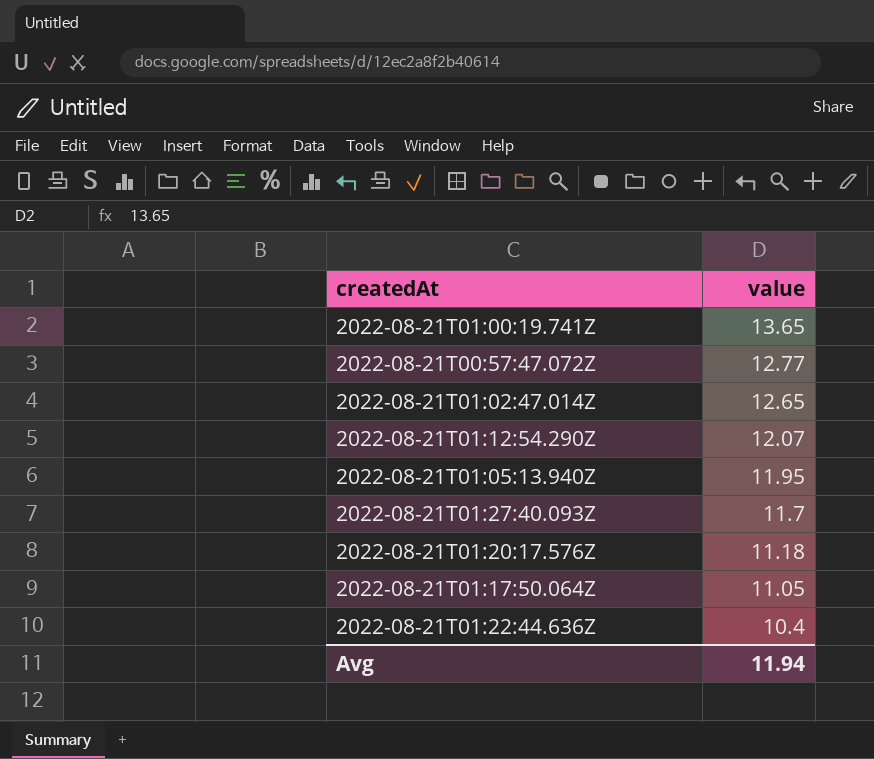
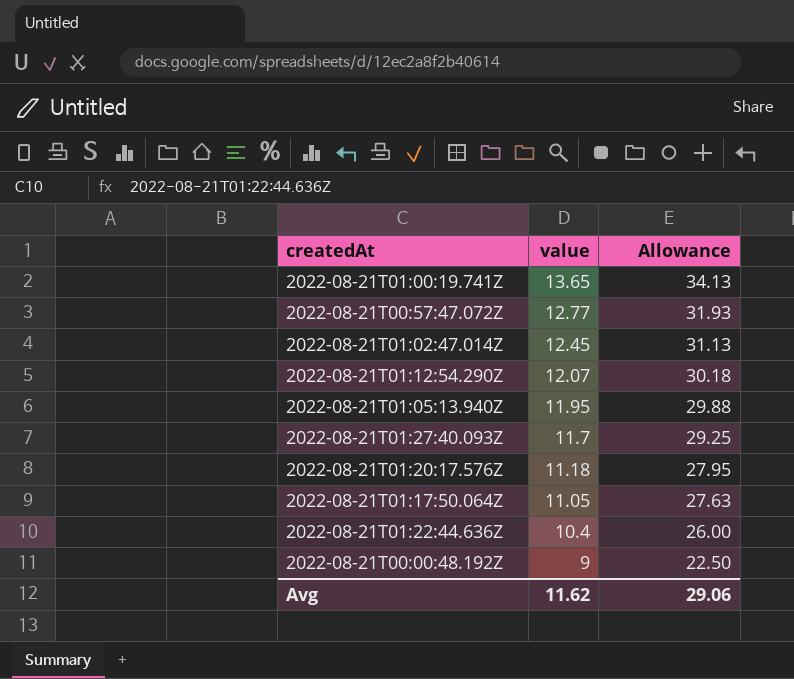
column Allowance | formula: none -> [value] * 2.5
2022-08-21T01:02:47.014Z | value: 12.65 -> 12.45
row 2022-08-21T00:00:48.192Z: none -> 9 | 22.50
Avg | value: 11.94 -> 11.62

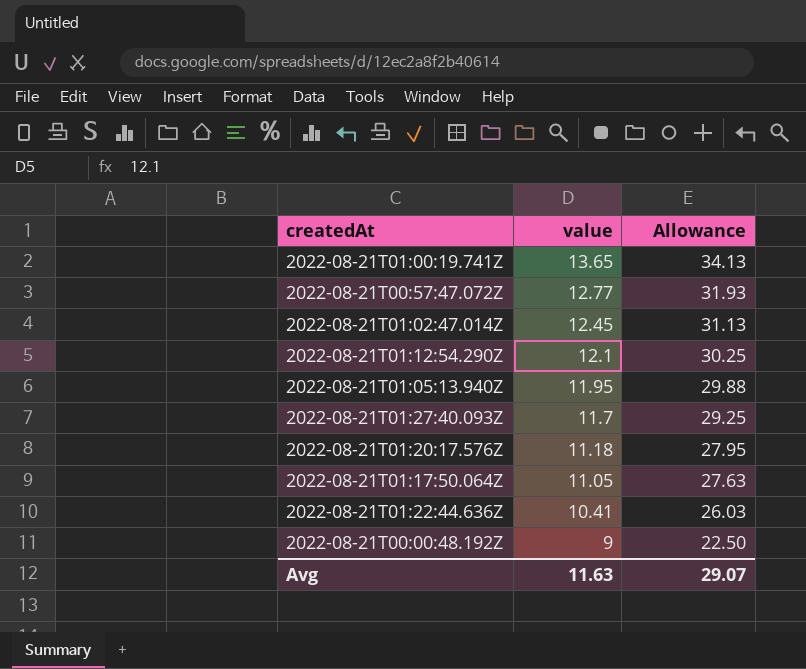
2022-08-21T01:12:54.290Z | value: 12.07 -> 12.1
2022-08-21T01:12:54.290Z | Allowance: 30.18 -> 30.25
2022-08-21T01:22:44.636Z | value: 10.4 -> 10.41
2022-08-21T01:22:44.636Z | Allowance: 26.00 -> 26.03
Avg | value: 11.62 -> 11.63
Avg | Allowance: 29.06 -> 29.07

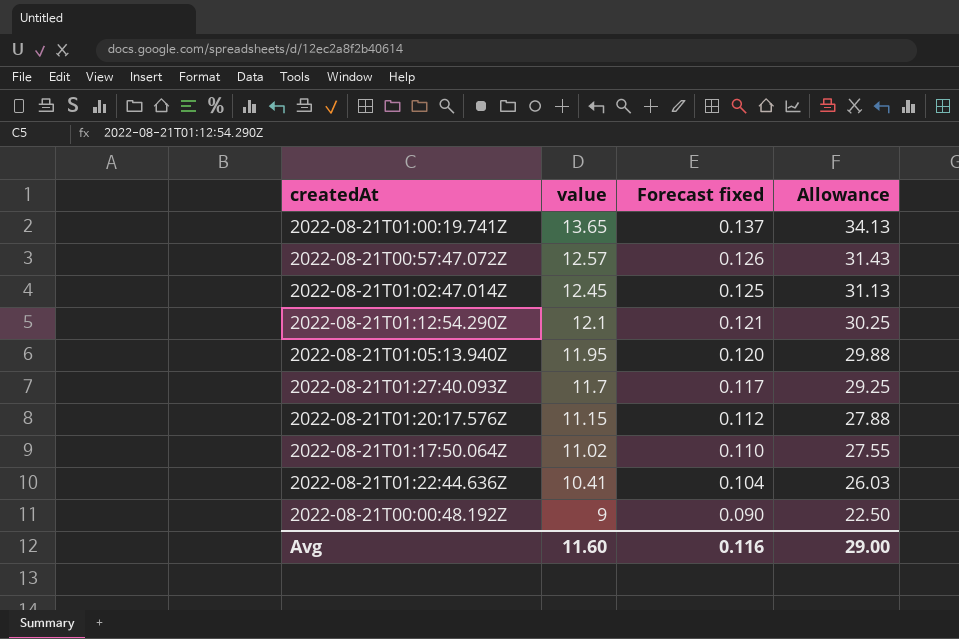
column Forecast fixed | formula: none -> [value] * 0.01
2022-08-21T00:57:47.072Z | value: 12.77 -> 12.57
2022-08-21T00:57:47.072Z | Allowance: 31.93 -> 31.43
2022-08-21T01:20:17.576Z | value: 11.18 -> 11.15
2022-08-21T01:20:17.576Z | Allowance: 27.95 -> 27.88
2022-08-21T01:17:50.064Z | value: 11.05 -> 11.02
2022-08-21T01:17:50.064Z | Allowance: 27.63 -> 27.55
Avg | value: 11.63 -> 11.60
Avg | Allowance: 29.07 -> 29.00

